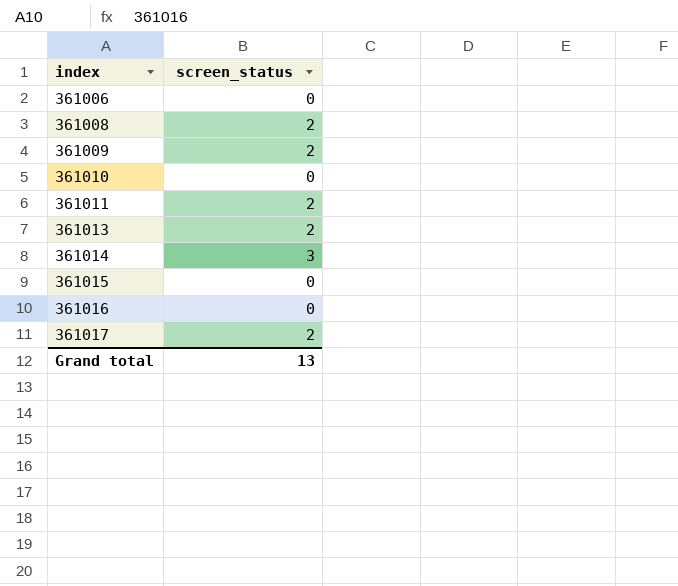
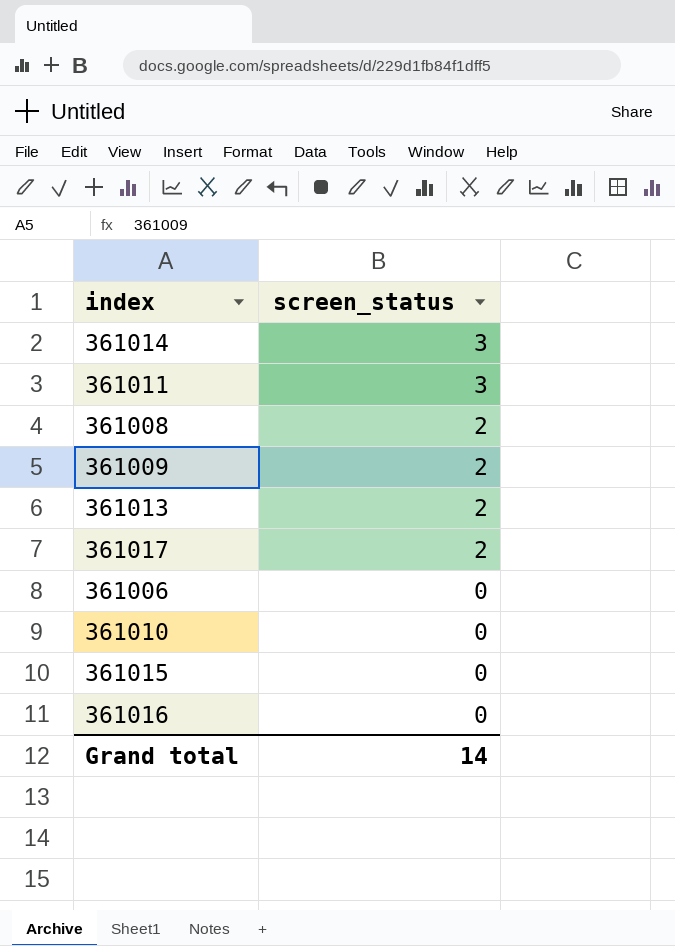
row order: index ascending -> screen_status descending
361011 | screen_status: 2 -> 3
Grand total | screen_status: 13 -> 14

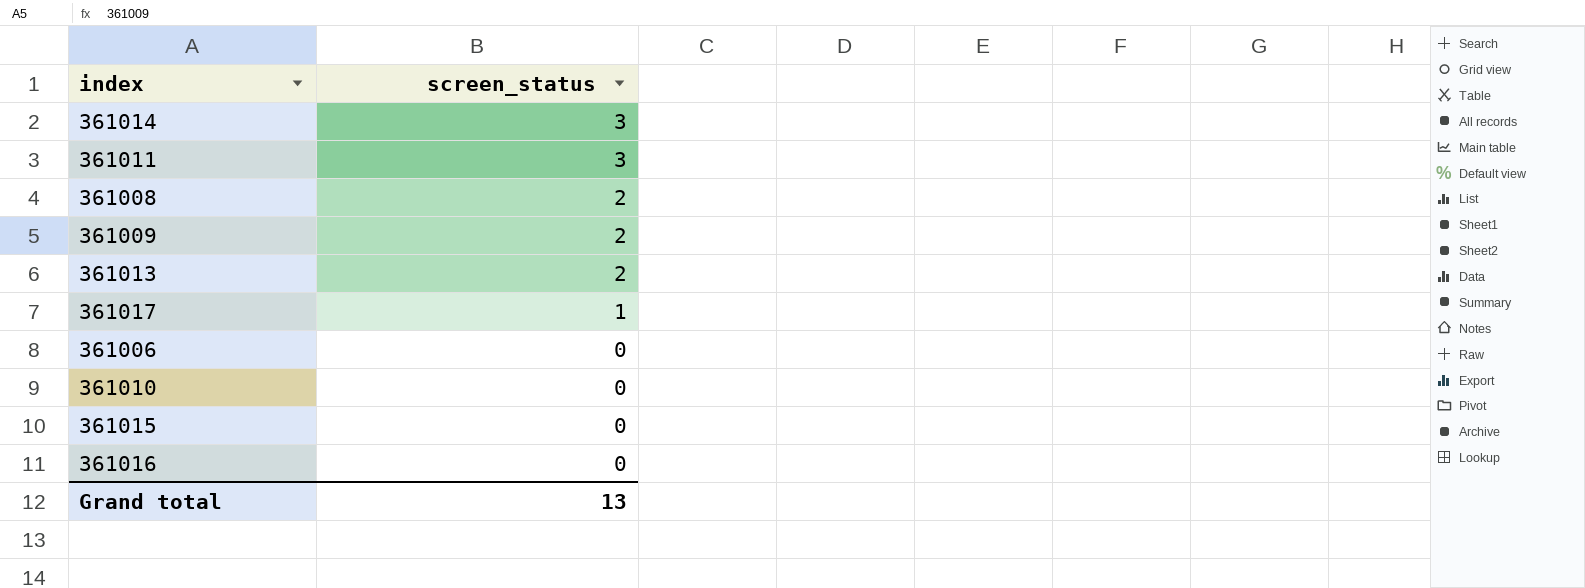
361017 | screen_status: 2 -> 1
Grand total | screen_status: 14 -> 13

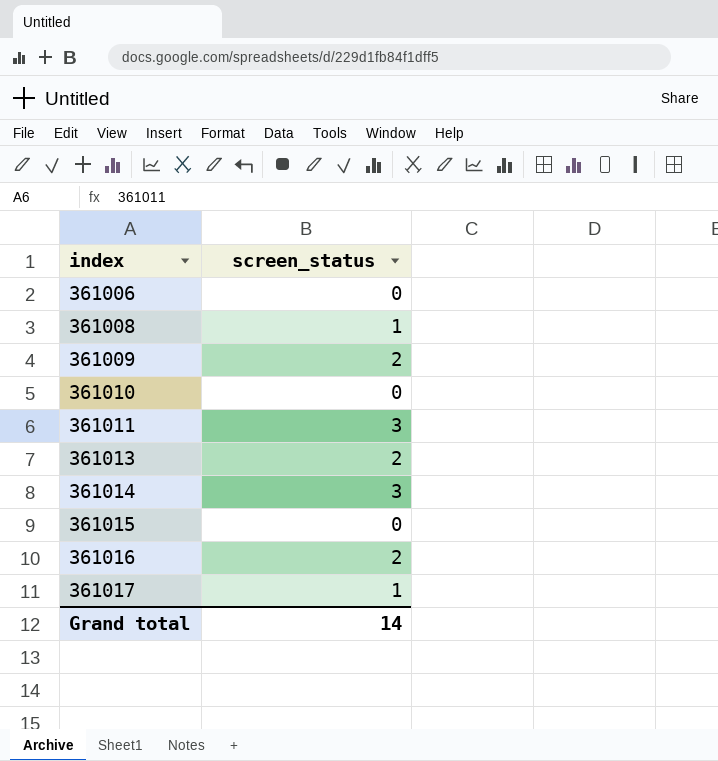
row order: screen_status descending -> index ascending
361008 | screen_status: 2 -> 1
361016 | screen_status: 0 -> 2
Grand total | screen_status: 13 -> 14

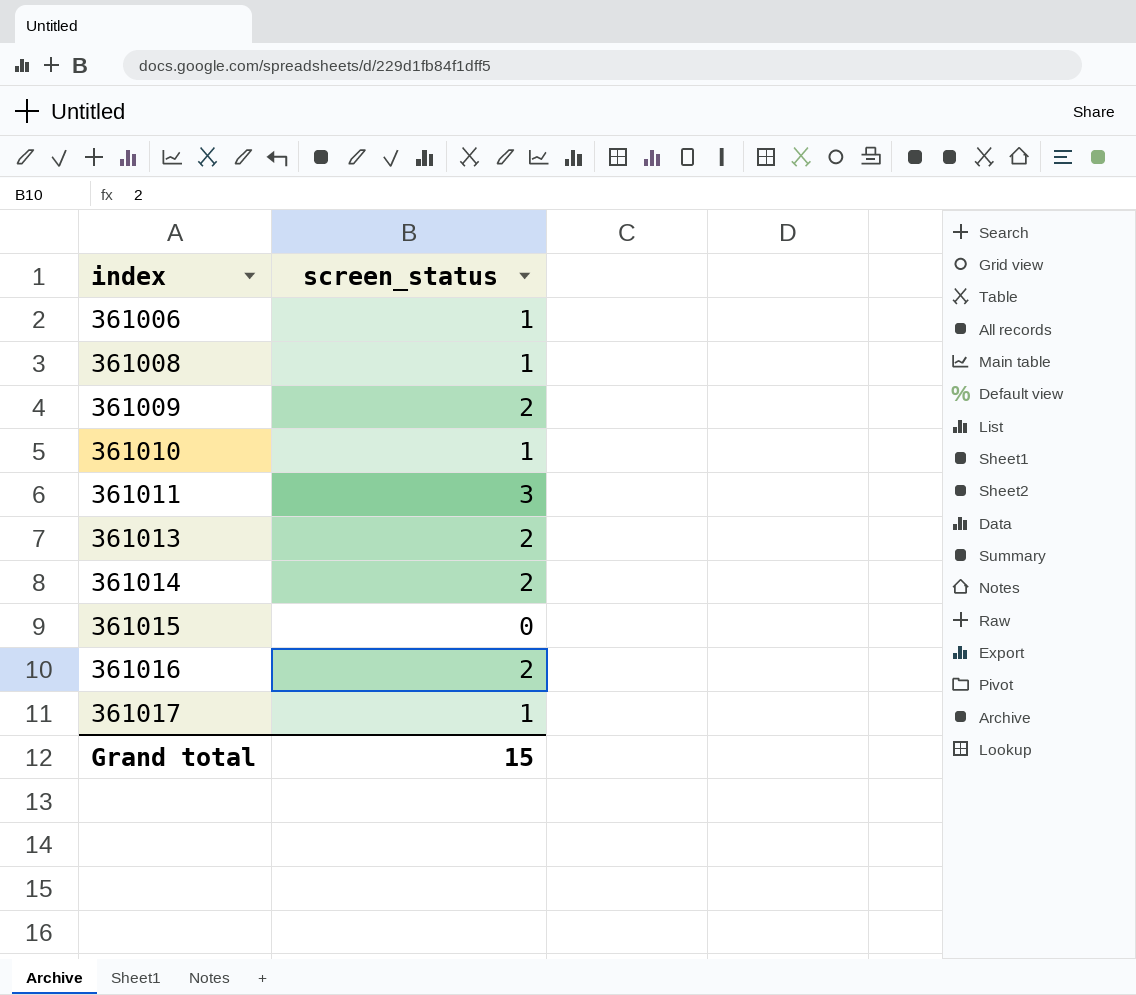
361006 | screen_status: 0 -> 1
361010 | screen_status: 0 -> 1
361014 | screen_status: 3 -> 2
Grand total | screen_status: 14 -> 15

